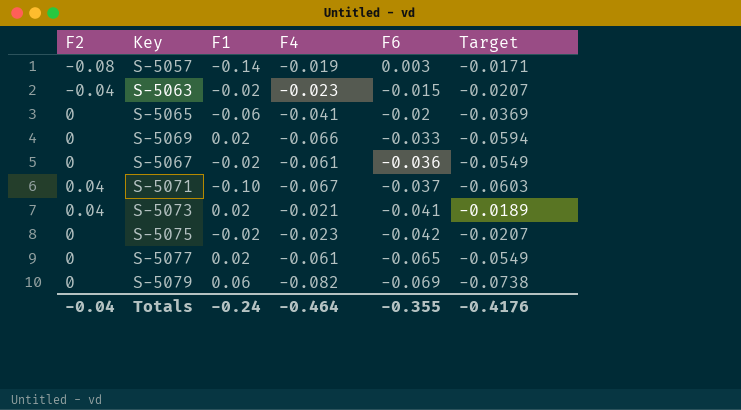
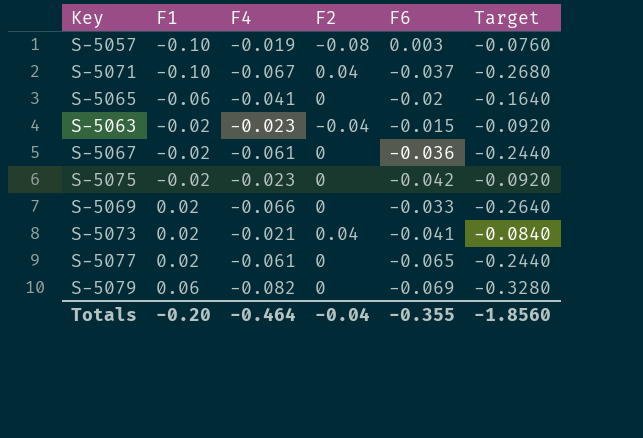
row order: F6 descending -> F1 ascending
column F2 | position: 1 -> 4
column Target | formula: [F4] * 0.9 -> [F4] * 4
S-5057 | F1: -0.14 -> -0.10
Totals | F1: -0.24 -> -0.20
Totals | Target: -0.4176 -> -1.8560

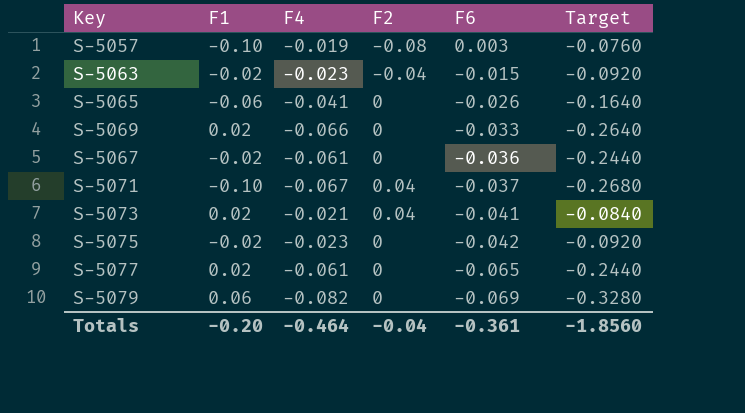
row order: F1 ascending -> F6 descending
S-5065 | F6: -0.02 -> -0.026
Totals | F6: -0.355 -> -0.361

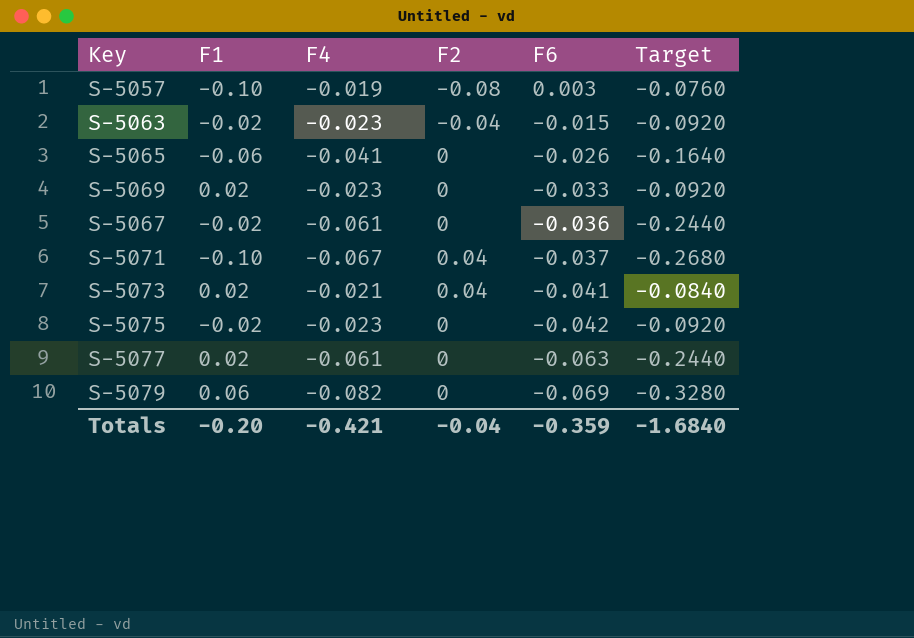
S-5069 | F4: -0.066 -> -0.023
S-5069 | Target: -0.2640 -> -0.0920
S-5077 | F6: -0.065 -> -0.063
Totals | F4: -0.464 -> -0.421
Totals | F6: -0.361 -> -0.359
Totals | Target: -1.8560 -> -1.6840

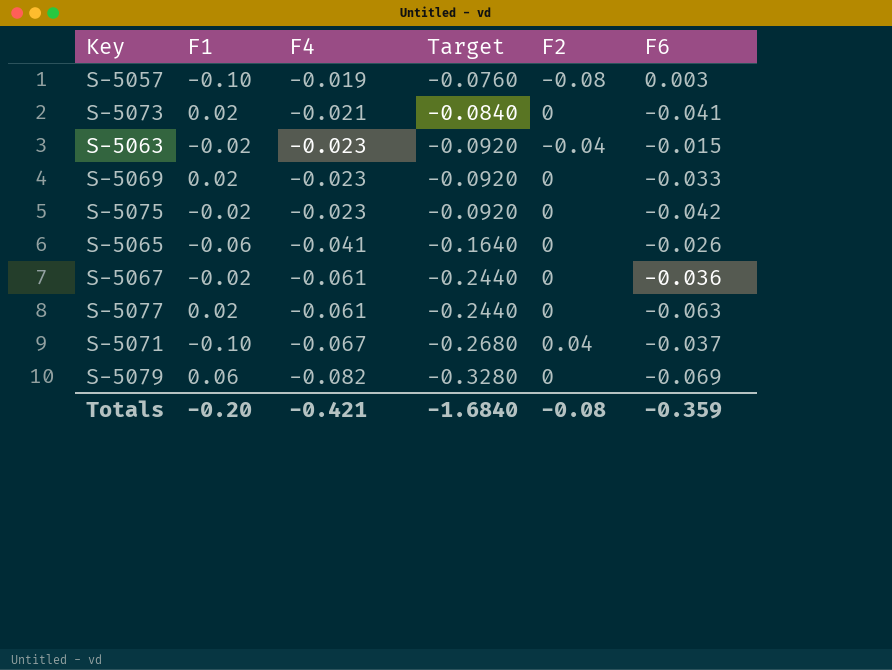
row order: F6 descending -> F4 descending
column Target | position: 6 -> 4
S-5073 | F2: 0.04 -> 0
Totals | F2: -0.04 -> -0.08

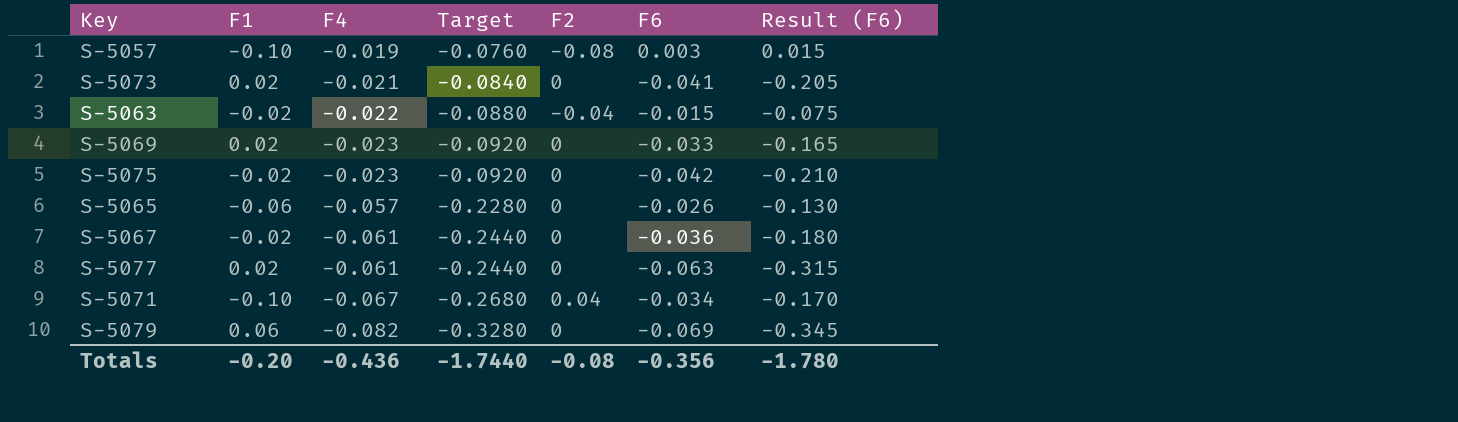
column Result (F6) | formula: none -> [F6] * 5
S-5063 | F4: -0.023 -> -0.022
S-5063 | Target: -0.0920 -> -0.0880
S-5065 | F4: -0.041 -> -0.057
S-5065 | Target: -0.1640 -> -0.2280
S-5071 | F6: -0.037 -> -0.034
Totals | F4: -0.421 -> -0.436
Totals | Target: -1.6840 -> -1.7440
Totals | F6: -0.359 -> -0.356

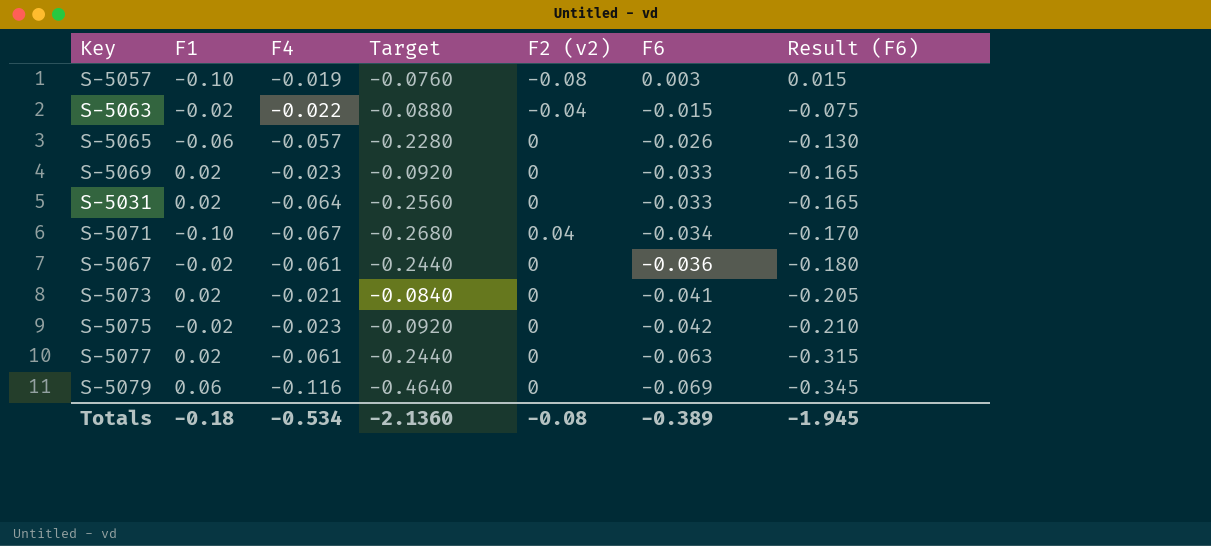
row order: F4 descending -> F6 descending
column name: F2 -> F2 (v2)
row S-5031: none -> 0.02 | -0.064 | -0.2560 | 0 | -0.033 | -0.165
S-5079 | F4: -0.082 -> -0.116
S-5079 | Target: -0.3280 -> -0.4640
Totals | F1: -0.20 -> -0.18
Totals | F4: -0.436 -> -0.534
Totals | Target: -1.7440 -> -2.1360
Totals | F6: -0.356 -> -0.389
Totals | Result (F6): -1.780 -> -1.945

